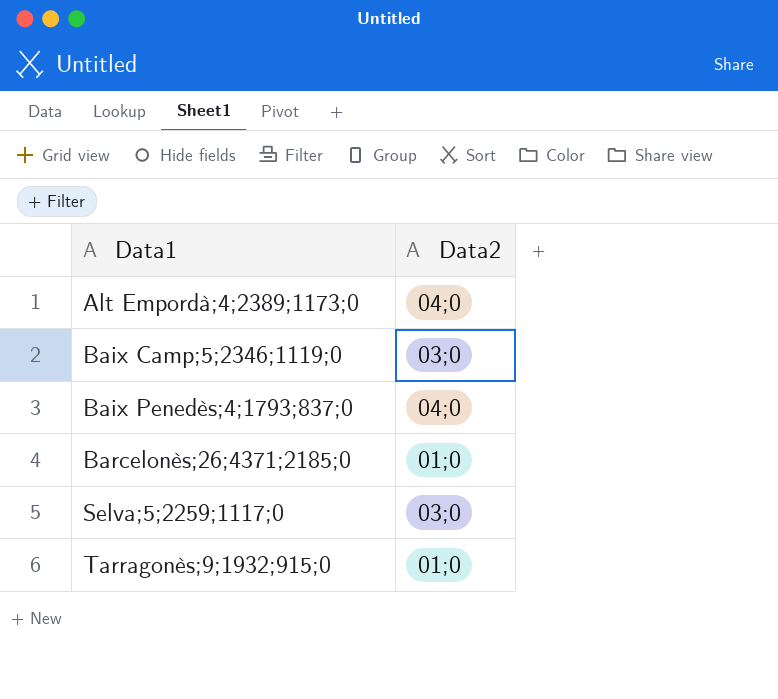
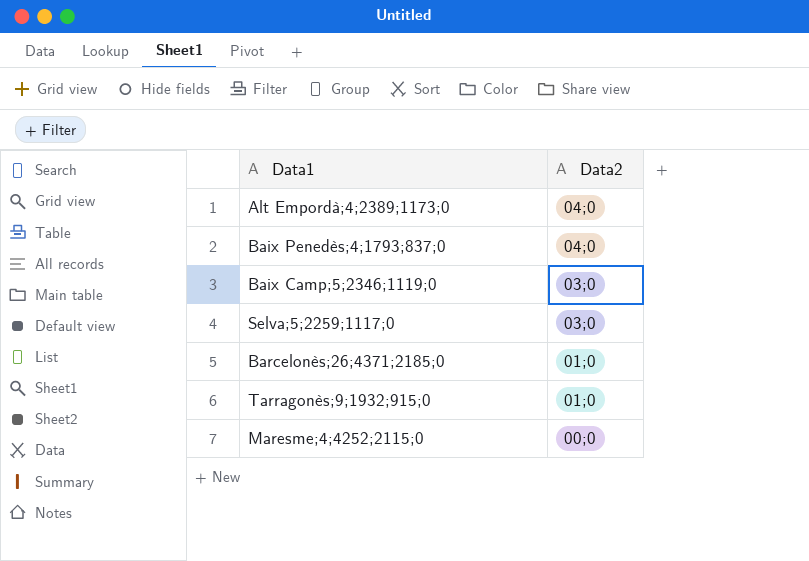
row order: Data1 ascending -> Data2 descending
row Maresme;4;4252;2115;0: none -> 00;0

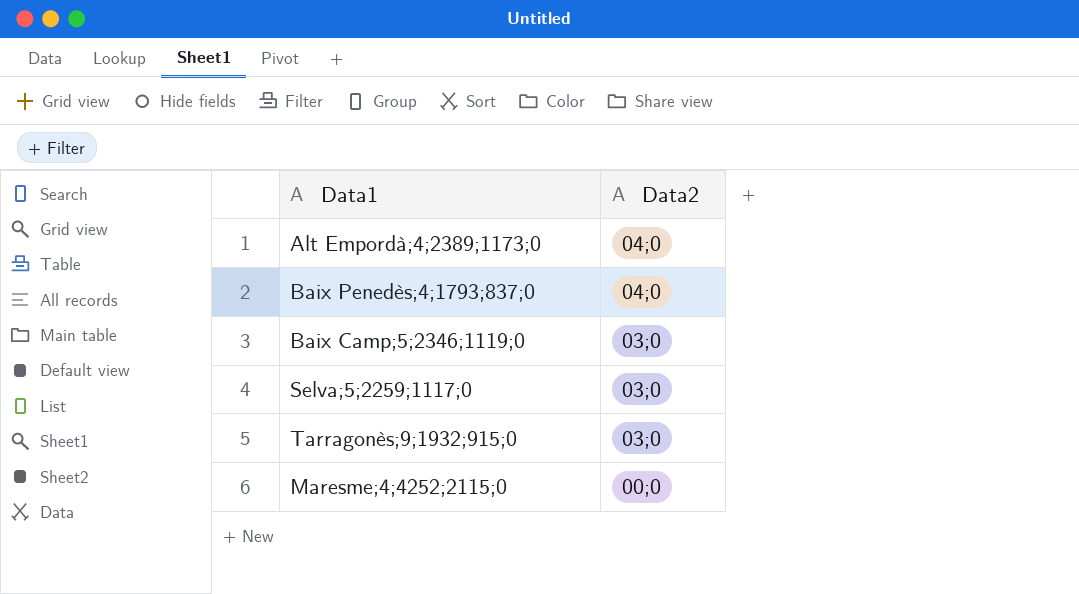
row Barcelonès;26;4371;2185;0: 01;0 -> none
Tarragonès;9;1932;915;0 | Data2: 01;0 -> 03;0

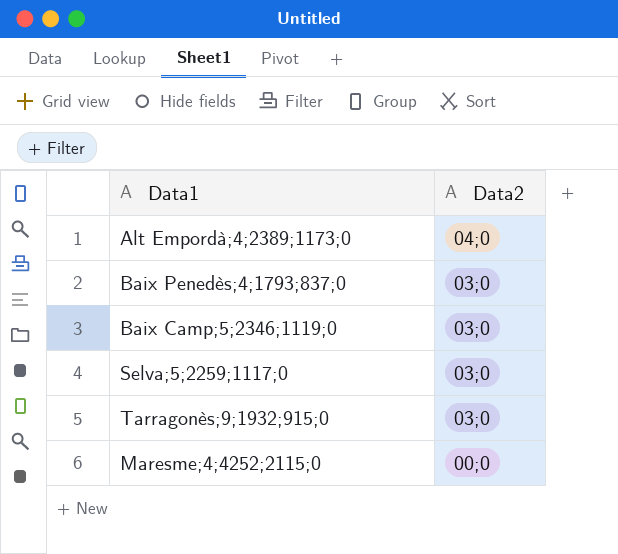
Baix Penedès;4;1793;837;0 | Data2: 04;0 -> 03;0

